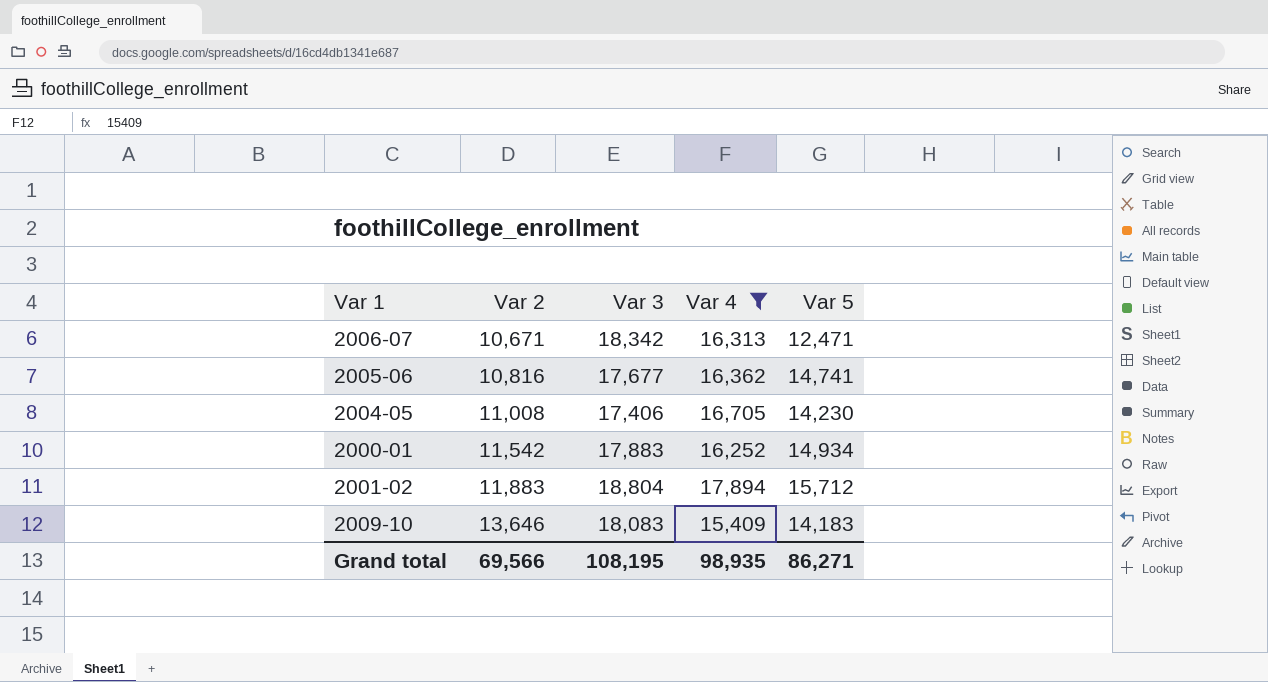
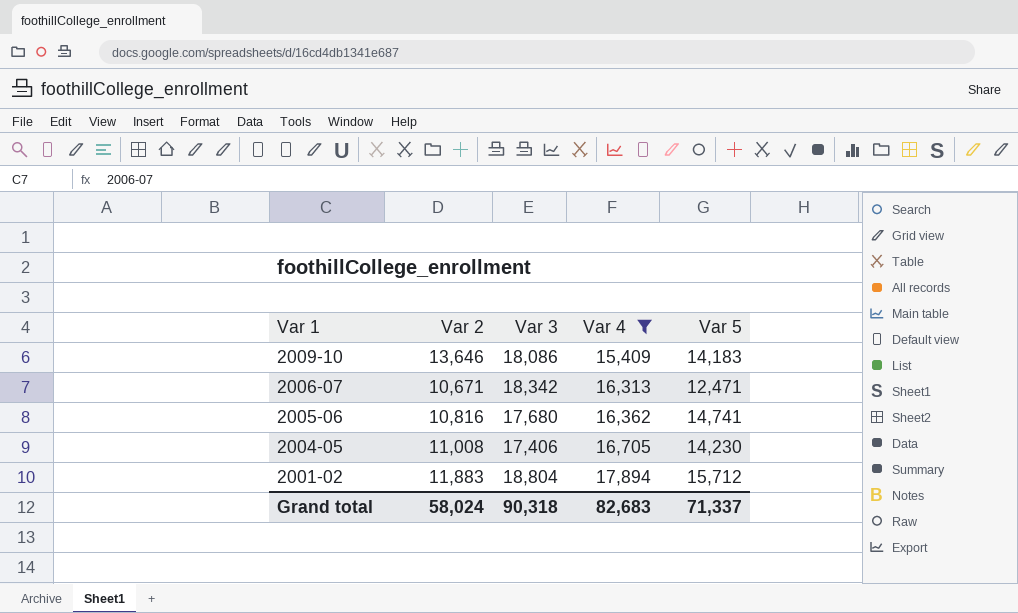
row order: Var 2 ascending -> Var 1 descending
row 2000-01: 11,542 | 17,883 | 16,252 | 14,934 -> none
2009-10 | Var 3: 18,083 -> 18,086
2005-06 | Var 3: 17,677 -> 17,680
Grand total | Var 2: 69,566 -> 58,024
Grand total | Var 3: 108,195 -> 90,318
Grand total | Var 4: 98,935 -> 82,683
Grand total | Var 5: 86,271 -> 71,337

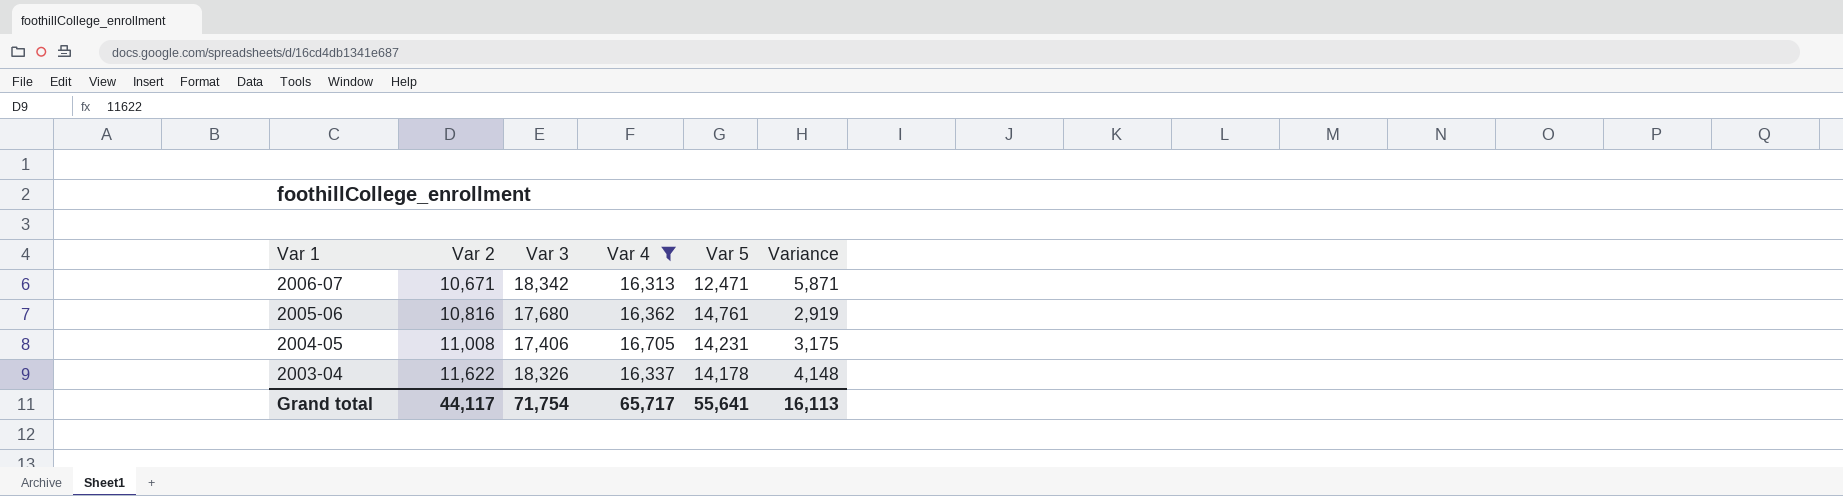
column Variance | formula: none -> [Var 3] - [Var 5]
row 2009-10: 13,646 | 18,086 | 15,409 | 14,183 -> none
row 2001-02: 11,883 | 18,804 | 17,894 | 15,712 -> none
2005-06 | Var 5: 14,741 -> 14,761
2004-05 | Var 5: 14,230 -> 14,231
row 2003-04: none -> 11,622 | 18,326 | 16,337 | 14,178 | 4,148
Grand total | Var 2: 58,024 -> 44,117
Grand total | Var 3: 90,318 -> 71,754
Grand total | Var 4: 82,683 -> 65,717
Grand total | Var 5: 71,337 -> 55,641

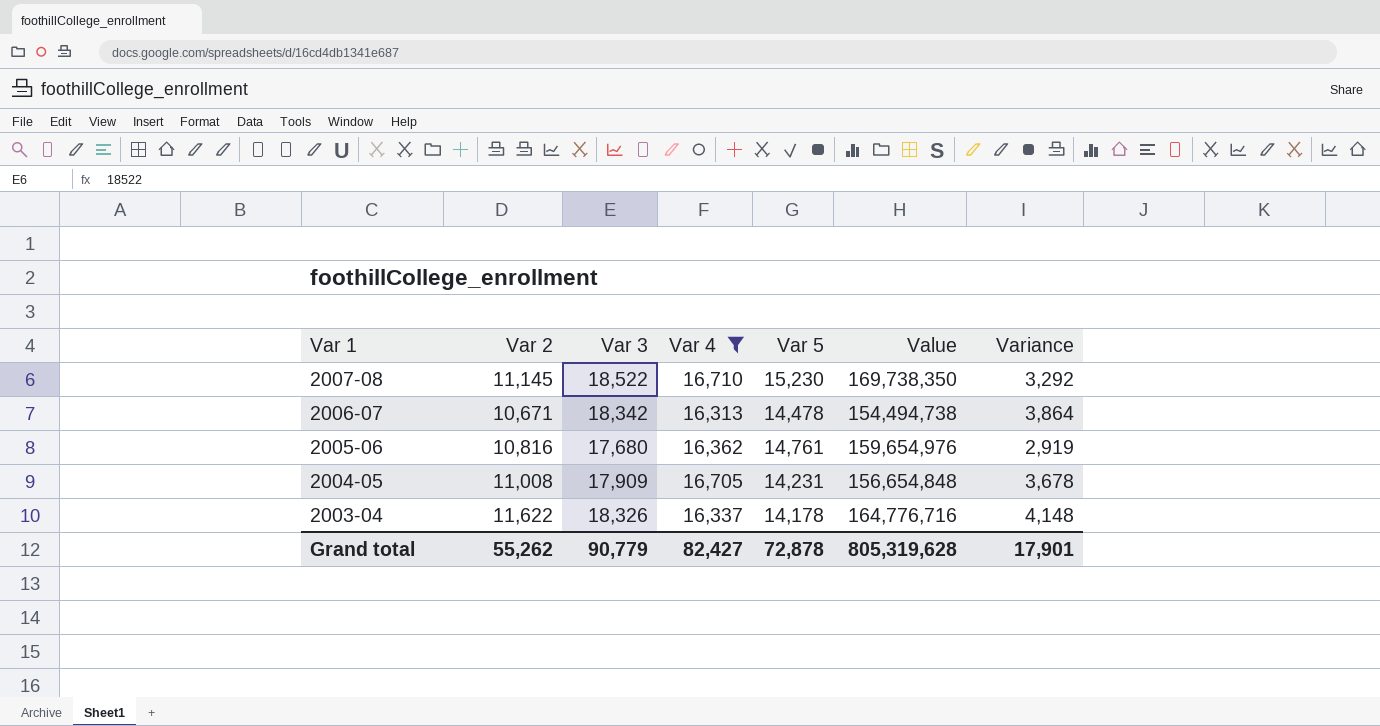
column Value | formula: none -> [Var 2] * [Var 5]
row 2007-08: none -> 11,145 | 18,522 | 16,710 | 15,230 | 169,738,350 | 3,292
2006-07 | Var 5: 12,471 -> 14,478
2006-07 | Variance: 5,871 -> 3,864
2004-05 | Var 3: 17,406 -> 17,909
2004-05 | Variance: 3,175 -> 3,678
Grand total | Var 2: 44,117 -> 55,262
Grand total | Var 3: 71,754 -> 90,779
Grand total | Var 4: 65,717 -> 82,427
Grand total | Var 5: 55,641 -> 72,878
Grand total | Variance: 16,113 -> 17,901

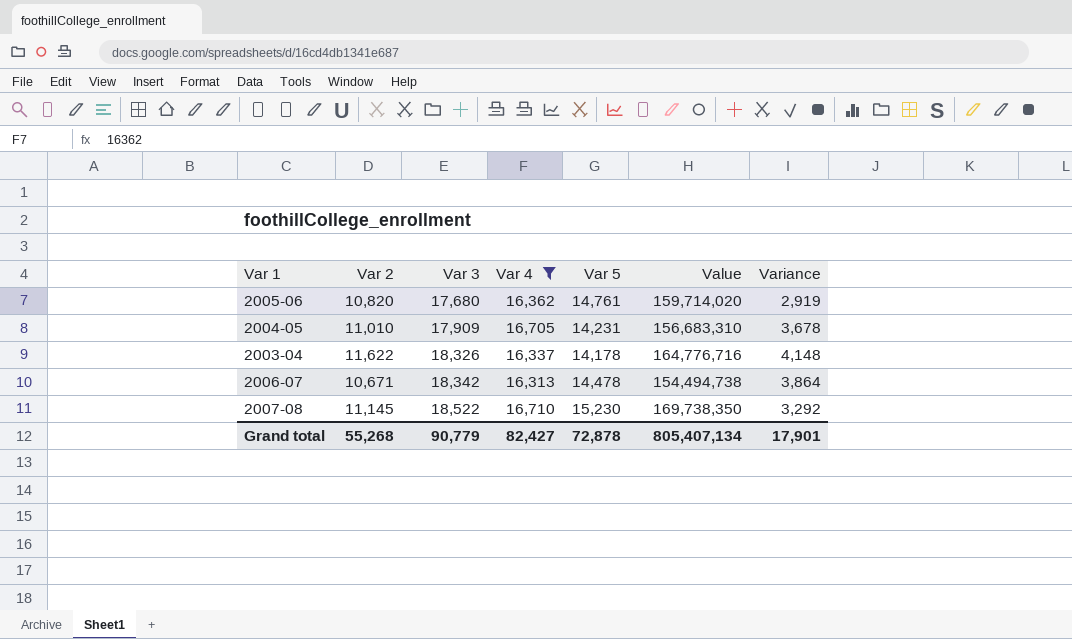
row order: Var 1 descending -> Var 3 ascending
2005-06 | Var 2: 10,816 -> 10,820
2005-06 | Value: 159,654,976 -> 159,714,020
2004-05 | Var 2: 11,008 -> 11,010
2004-05 | Value: 156,654,848 -> 156,683,310
Grand total | Var 2: 55,262 -> 55,268
Grand total | Value: 805,319,628 -> 805,407,134

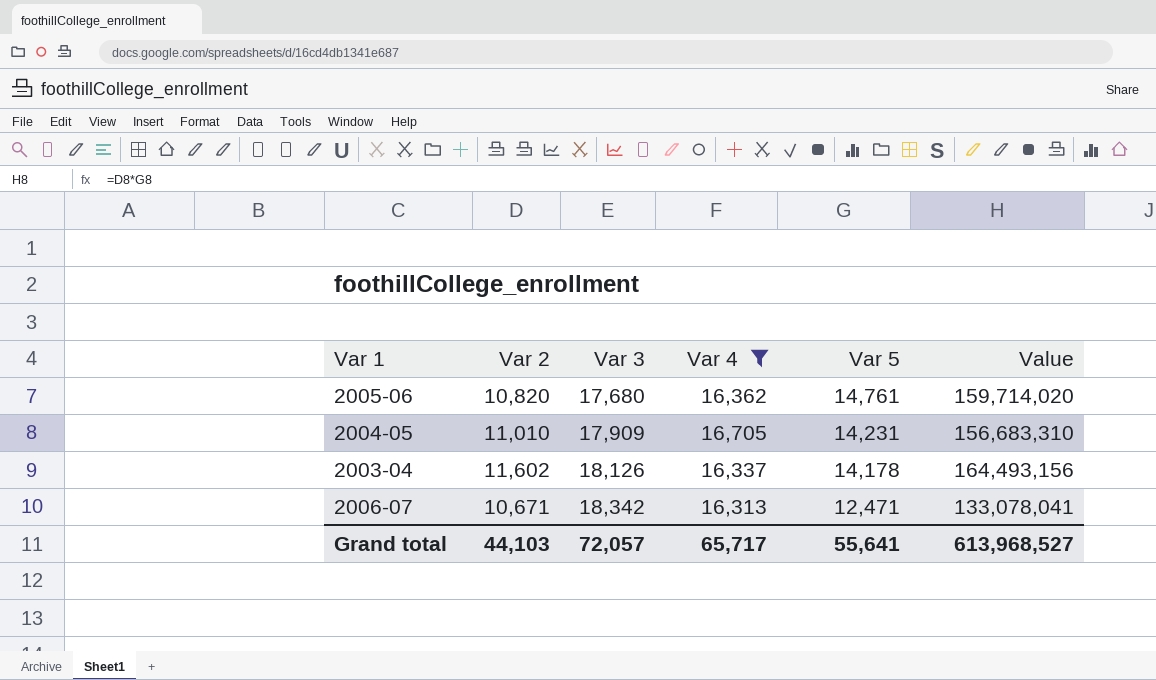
column Variance | formula: [Var 3] - [Var 5] -> none
row 2007-08: 11,145 | 18,522 | 16,710 | 15,230 | 169,738,350 | 3,292 -> none
2003-04 | Var 2: 11,622 -> 11,602
2003-04 | Var 3: 18,326 -> 18,126
2003-04 | Value: 164,776,716 -> 164,493,156
2006-07 | Var 5: 14,478 -> 12,471
2006-07 | Value: 154,494,738 -> 133,078,041
Grand total | Var 2: 55,268 -> 44,103
Grand total | Var 3: 90,779 -> 72,057
Grand total | Var 4: 82,427 -> 65,717
Grand total | Var 5: 72,878 -> 55,641
Grand total | Value: 805,407,134 -> 613,968,527

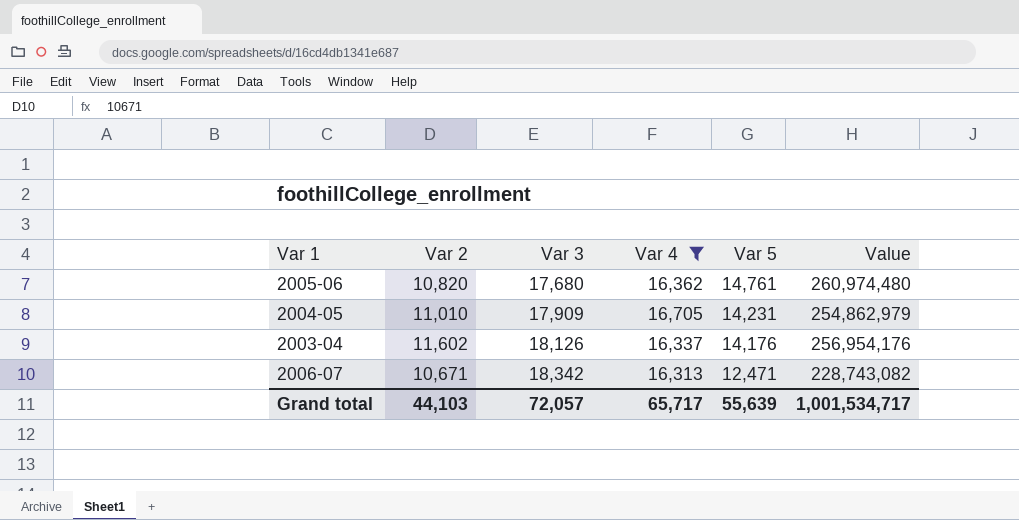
column Value | formula: [Var 2] * [Var 5] -> [Var 3] * [Var 5]
2003-04 | Var 5: 14,178 -> 14,176
Grand total | Var 5: 55,641 -> 55,639
Grand total | Value: 613,968,527 -> 1,001,534,717

